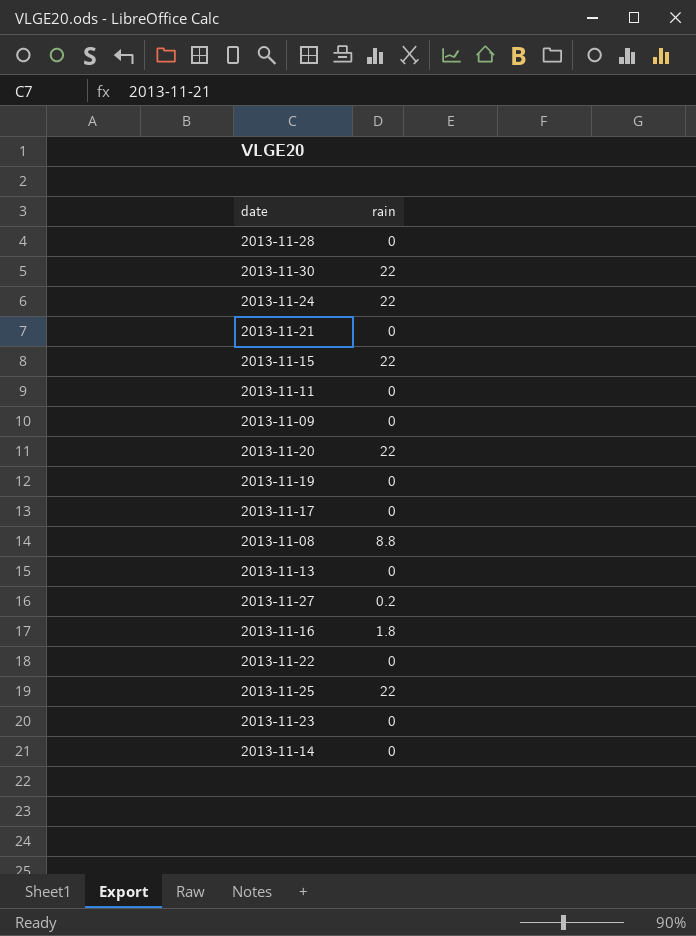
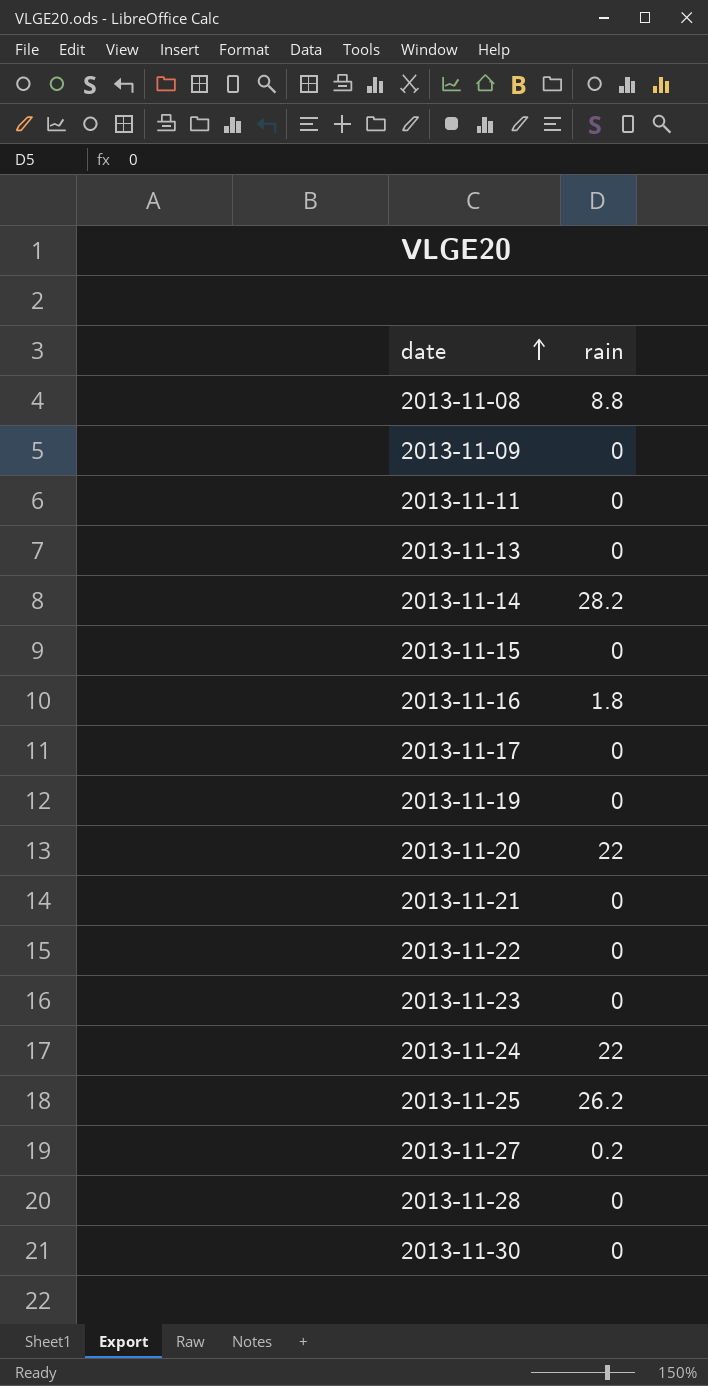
row order: none -> date ascending
2013-11-14 | rain: 0 -> 28.2
2013-11-15 | rain: 22 -> 0
2013-11-25 | rain: 22 -> 26.2
2013-11-30 | rain: 22 -> 0

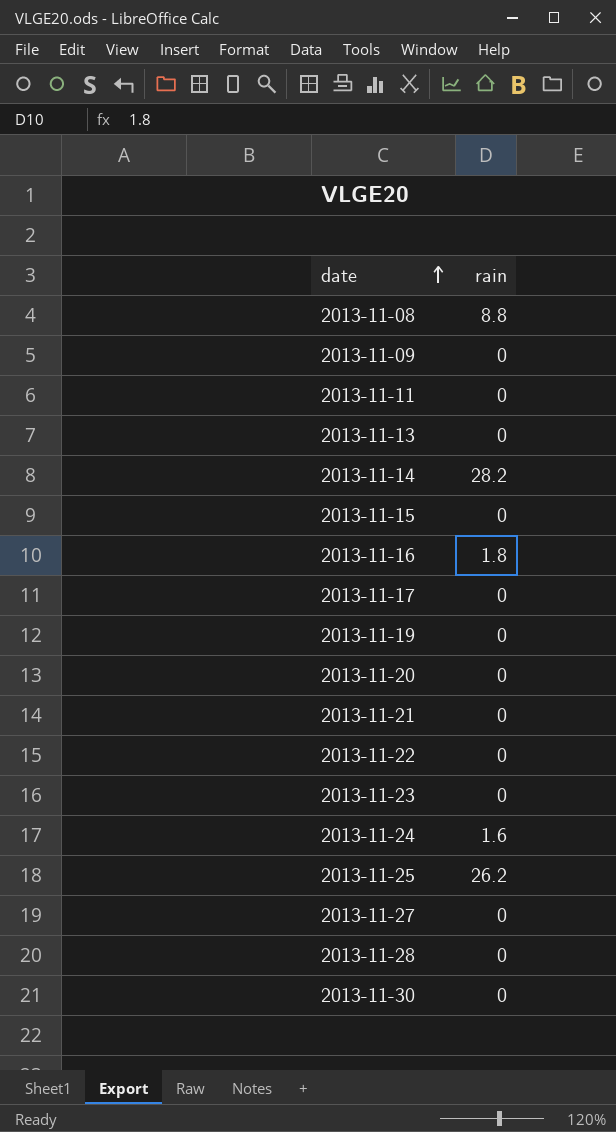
2013-11-20 | rain: 22 -> 0
2013-11-24 | rain: 22 -> 1.6
2013-11-27 | rain: 0.2 -> 0

